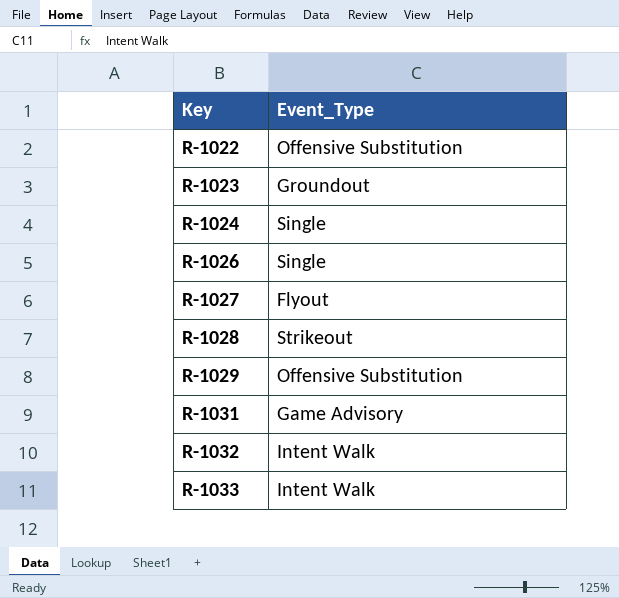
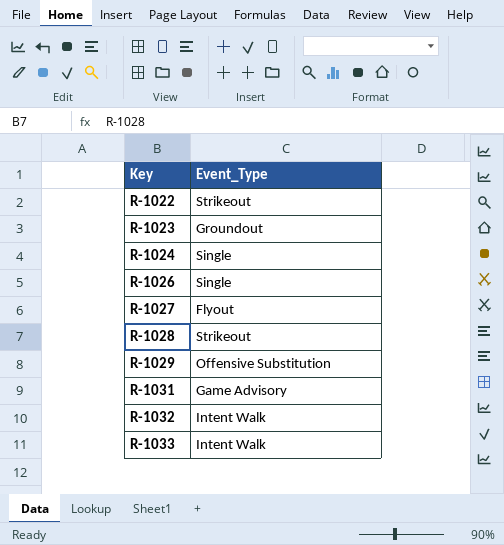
R-1022 | Event_Type: Offensive Substitution -> Strikeout

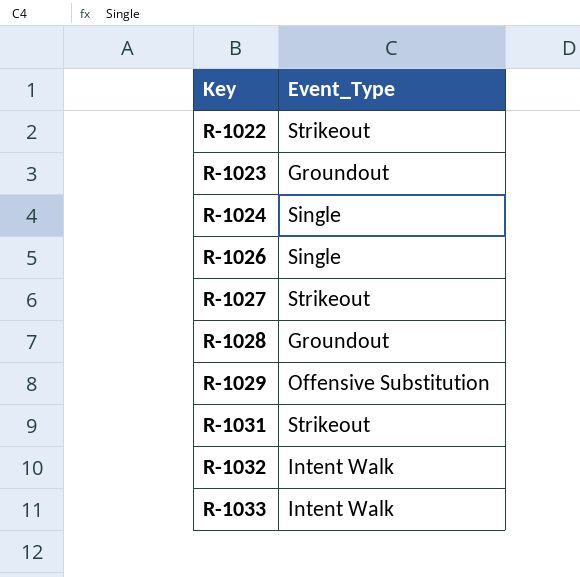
R-1027 | Event_Type: Flyout -> Strikeout
R-1028 | Event_Type: Strikeout -> Groundout
R-1031 | Event_Type: Game Advisory -> Strikeout

